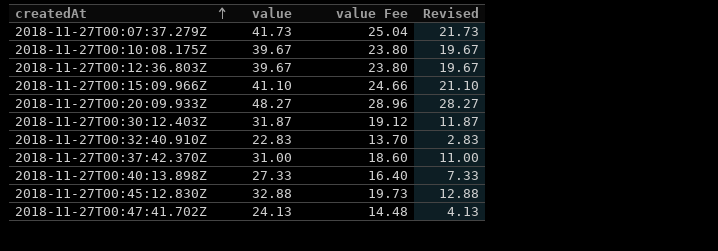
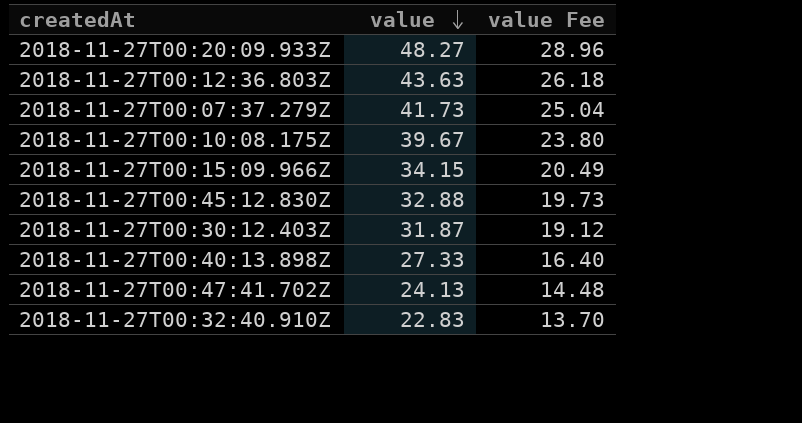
row order: createdAt ascending -> value descending
column Revised | formula: [value] - 20 -> none
row 2018-11-27T00:37:42.370Z: 31.00 | 18.60 | 11.00 -> none
2018-11-27T00:12:36.803Z | value: 39.67 -> 43.63
2018-11-27T00:12:36.803Z | value Fee: 23.80 -> 26.18
2018-11-27T00:15:09.966Z | value: 41.10 -> 34.15
2018-11-27T00:15:09.966Z | value Fee: 24.66 -> 20.49

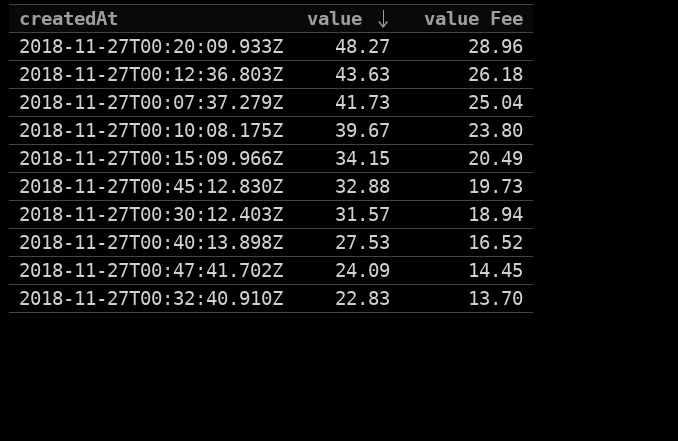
2018-11-27T00:30:12.403Z | value: 31.87 -> 31.57
2018-11-27T00:30:12.403Z | value Fee: 19.12 -> 18.94
2018-11-27T00:40:13.898Z | value: 27.33 -> 27.53
2018-11-27T00:40:13.898Z | value Fee: 16.40 -> 16.52
2018-11-27T00:47:41.702Z | value: 24.13 -> 24.09
2018-11-27T00:47:41.702Z | value Fee: 14.48 -> 14.45

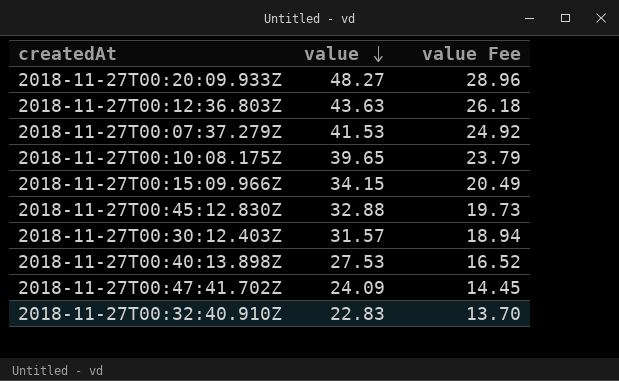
2018-11-27T00:07:37.279Z | value: 41.73 -> 41.53
2018-11-27T00:07:37.279Z | value Fee: 25.04 -> 24.92
2018-11-27T00:10:08.175Z | value: 39.67 -> 39.65
2018-11-27T00:10:08.175Z | value Fee: 23.80 -> 23.79

